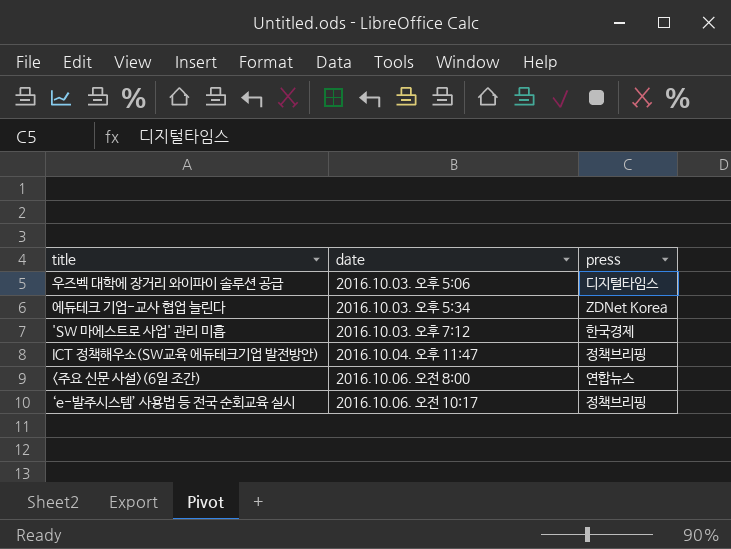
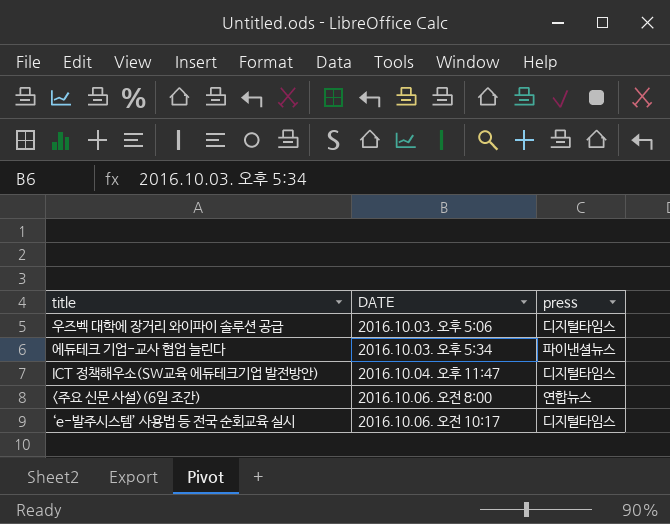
column name: date -> DATE
row 'SW 마에스트로 사업' 관리 미흡: 2016.10.03. 오후 7:12 | 한국경제 -> none
에듀테크 기업-교사 협업 늘린다 | press: ZDNet Korea -> 파이낸셜뉴스
ICT 정책해우소(SW교육 에듀테크기업 발전방안) | press: 정책브리핑 -> 디지털타임스
‘e-발주시스템’ 사용법 등 전국 순회교육 실시 | press: 정책브리핑 -> 디지털타임스

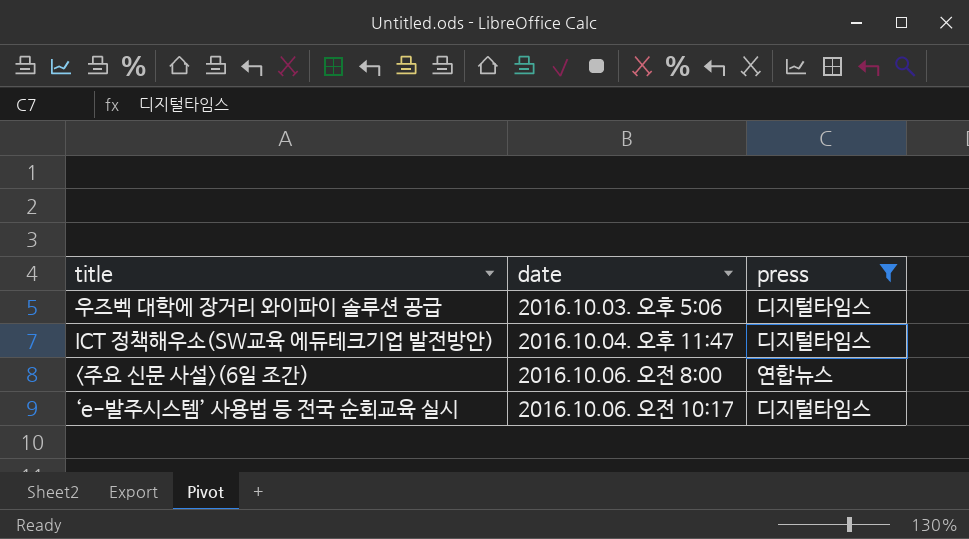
filter: none -> press != 파이낸셜뉴스
column name: DATE -> date

